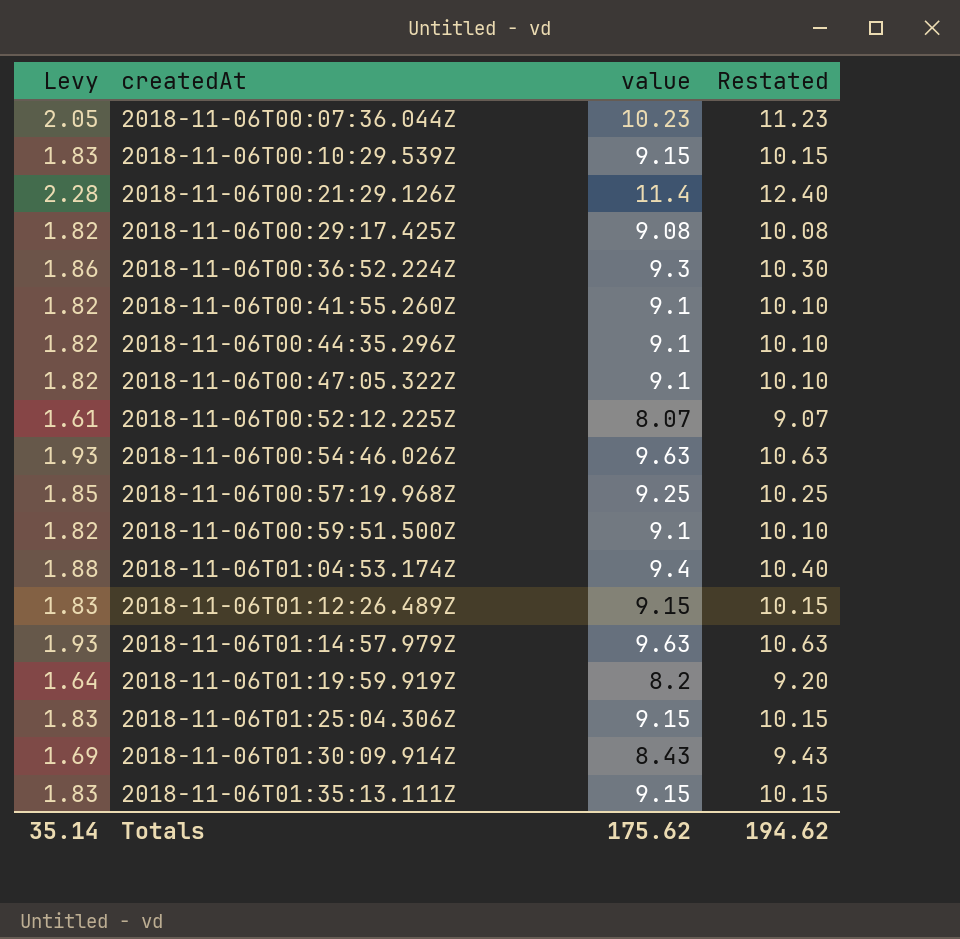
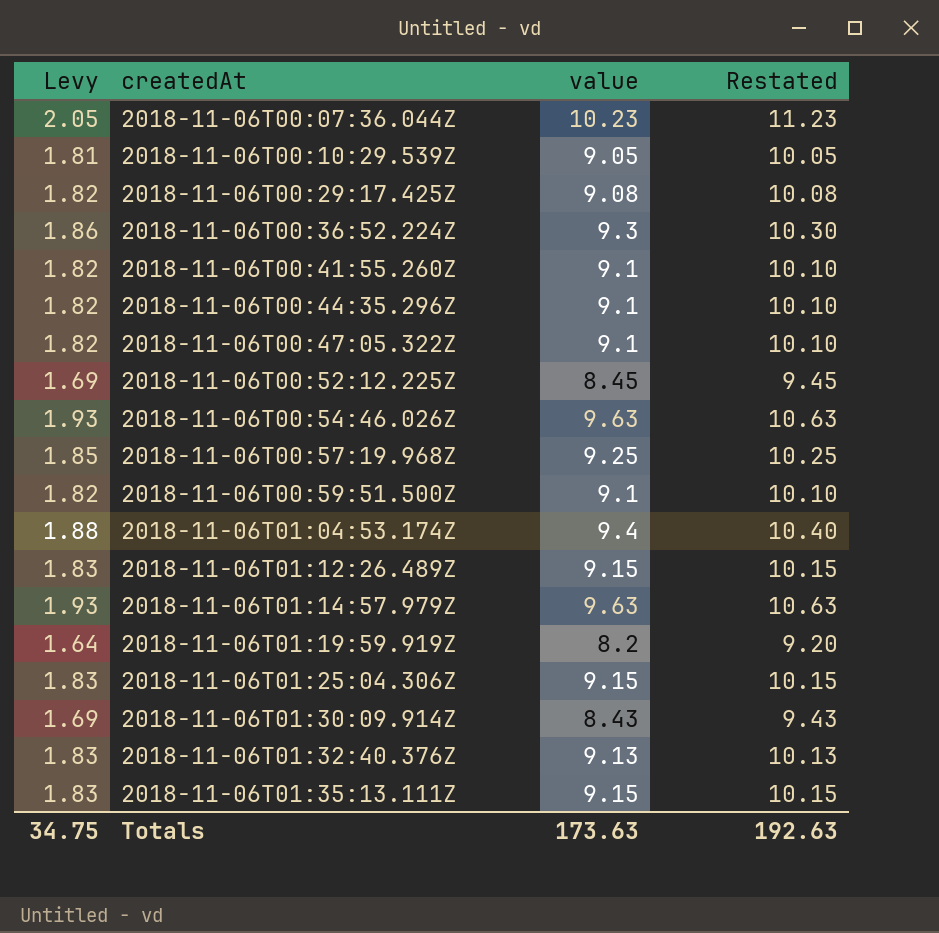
row 2018-11-06T00:21:29.126Z: 2.28 | 11.4 | 12.40 -> none
2018-11-06T00:10:29.539Z | Levy: 1.83 -> 1.81
2018-11-06T00:10:29.539Z | value: 9.15 -> 9.05
2018-11-06T00:10:29.539Z | Restated: 10.15 -> 10.05
2018-11-06T00:52:12.225Z | Levy: 1.61 -> 1.69
2018-11-06T00:52:12.225Z | value: 8.07 -> 8.45
2018-11-06T00:52:12.225Z | Restated: 9.07 -> 9.45
row 2018-11-06T01:32:40.376Z: none -> 1.83 | 9.13 | 10.13
Totals | Levy: 35.14 -> 34.75
Totals | value: 175.62 -> 173.63
Totals | Restated: 194.62 -> 192.63

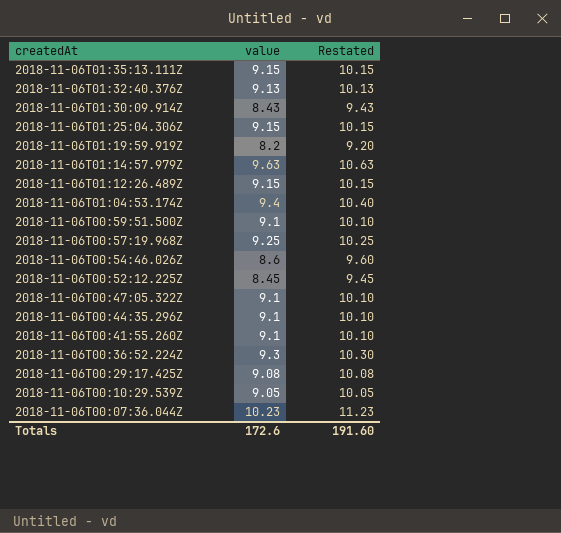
row order: createdAt ascending -> createdAt descending
column Levy | formula: [value] * 0.2 -> none
2018-11-06T00:54:46.026Z | value: 9.63 -> 8.6
2018-11-06T00:54:46.026Z | Restated: 10.63 -> 9.60
Totals | value: 173.63 -> 172.6
Totals | Restated: 192.63 -> 191.60

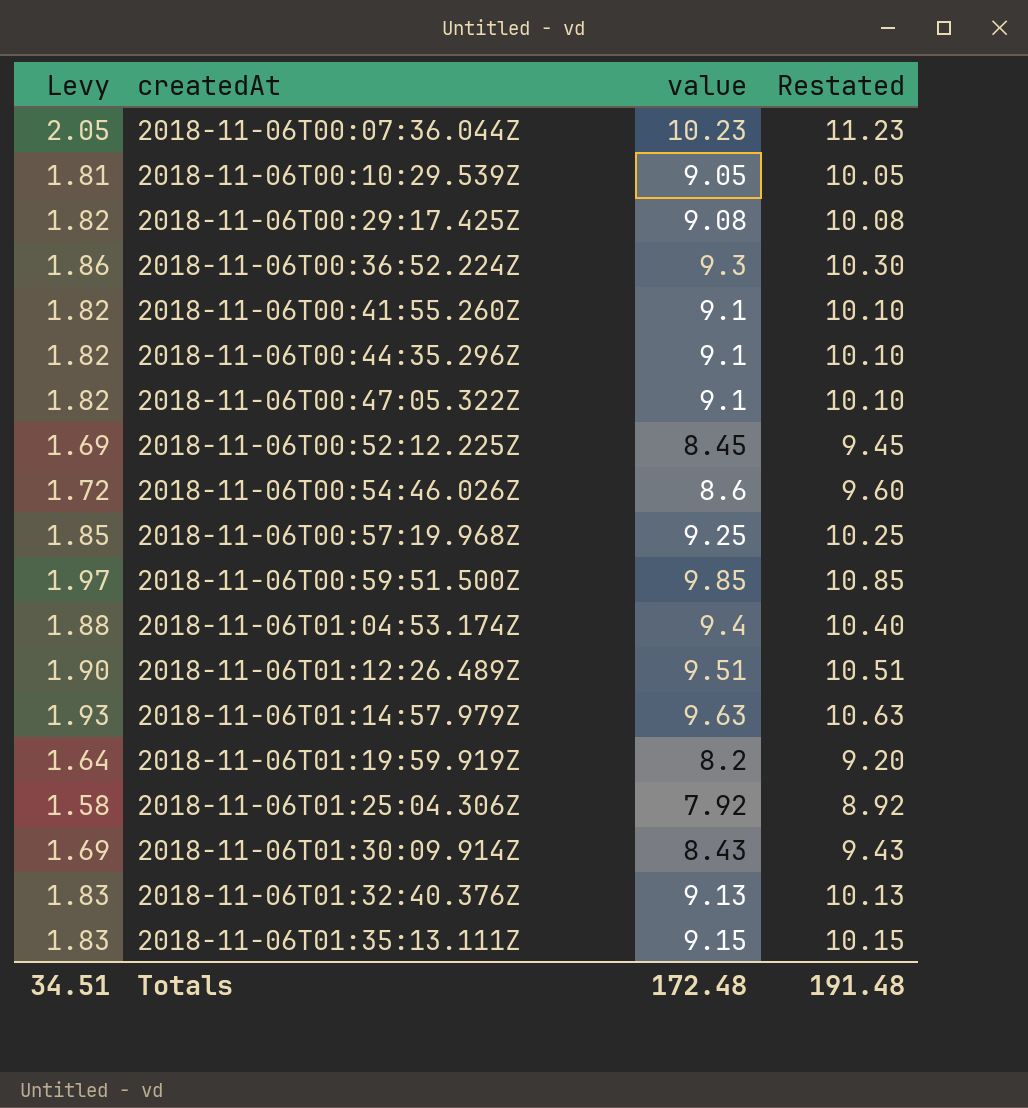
row order: createdAt descending -> createdAt ascending
column Levy | formula: none -> [value] * 0.2
2018-11-06T00:59:51.500Z | value: 9.1 -> 9.85
2018-11-06T00:59:51.500Z | Restated: 10.10 -> 10.85
2018-11-06T01:12:26.489Z | value: 9.15 -> 9.51
2018-11-06T01:12:26.489Z | Restated: 10.15 -> 10.51
2018-11-06T01:25:04.306Z | value: 9.15 -> 7.92
2018-11-06T01:25:04.306Z | Restated: 10.15 -> 8.92
Totals | value: 172.6 -> 172.48
Totals | Restated: 191.60 -> 191.48

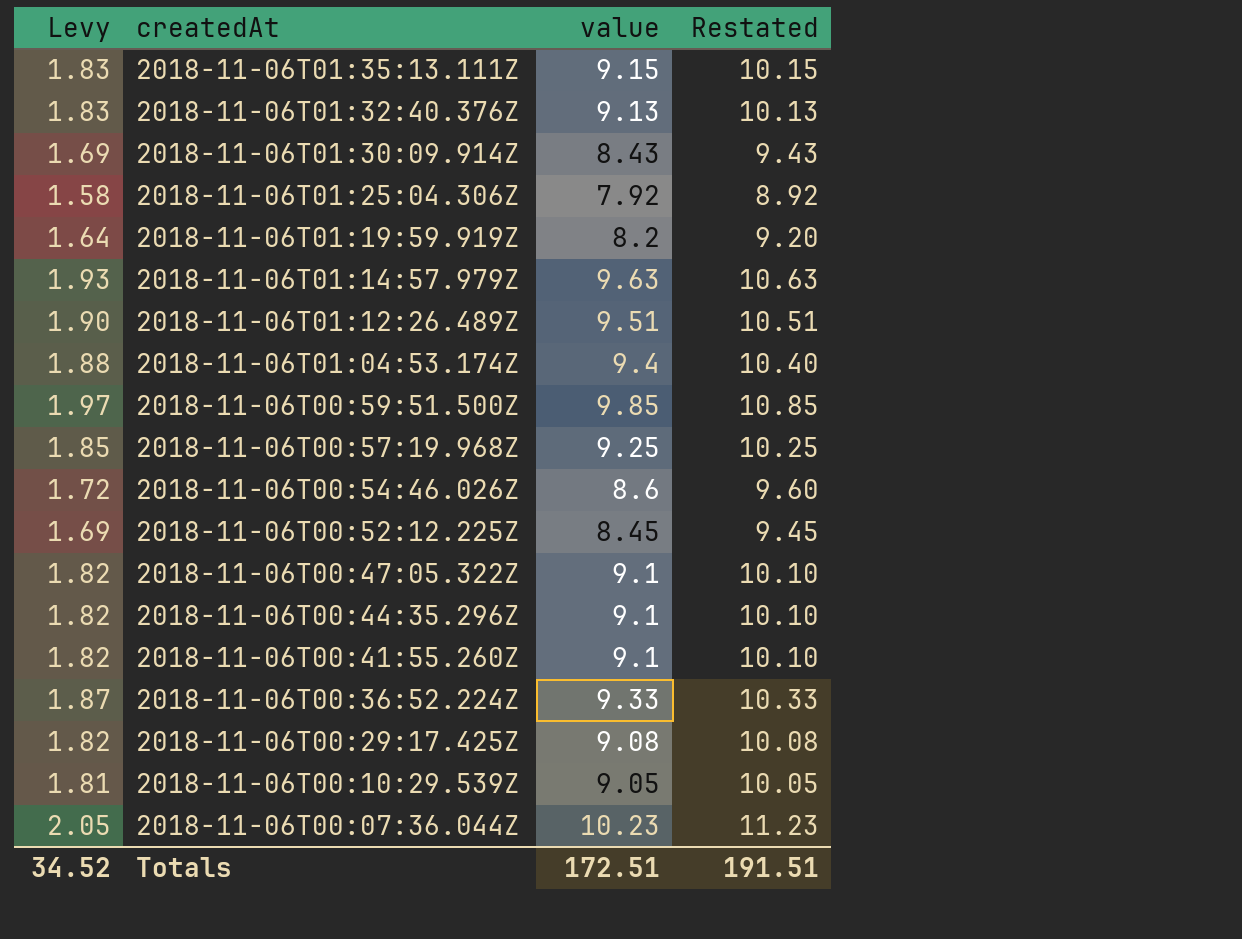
row order: createdAt ascending -> createdAt descending
2018-11-06T00:36:52.224Z | Levy: 1.86 -> 1.87
2018-11-06T00:36:52.224Z | value: 9.3 -> 9.33
2018-11-06T00:36:52.224Z | Restated: 10.30 -> 10.33
Totals | Levy: 34.51 -> 34.52
Totals | value: 172.48 -> 172.51
Totals | Restated: 191.48 -> 191.51

